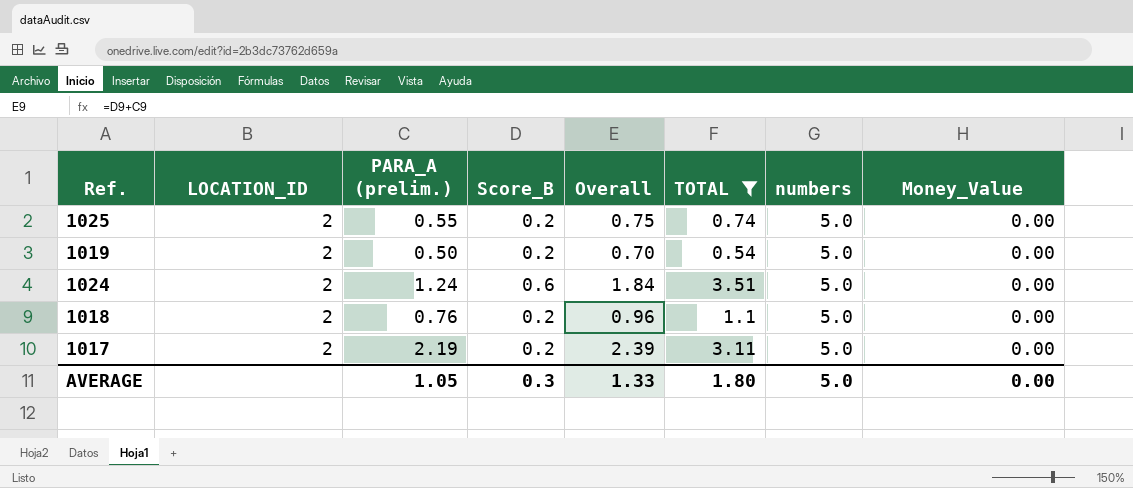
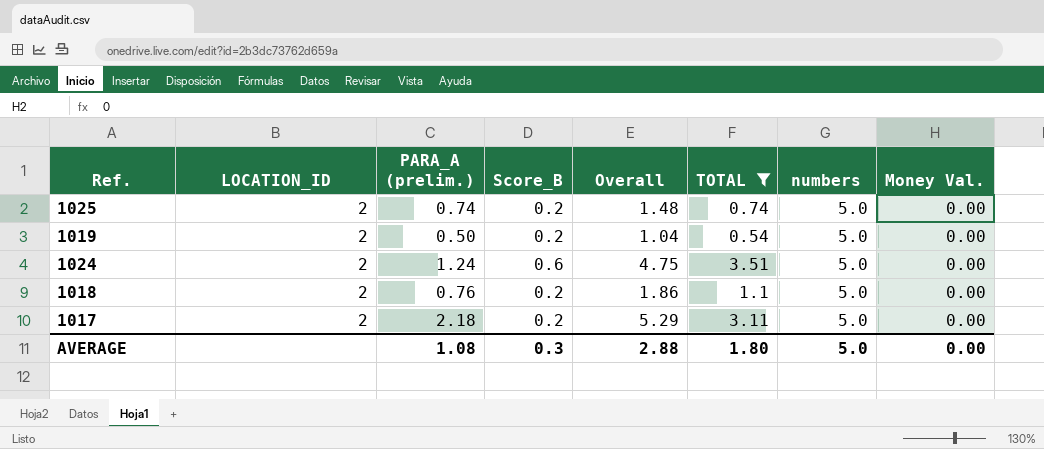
column Overall | formula: [PARA_A (prelim.)] + [Score_B] -> [PARA_A (prelim.)] + [TOTAL]
column name: Money_Value -> Money Val.
1025 | PARA_A (prelim.): 0.55 -> 0.74
1017 | PARA_A (prelim.): 2.19 -> 2.18
AVERAGE | PARA_A (prelim.): 1.05 -> 1.08
AVERAGE | Overall: 1.33 -> 2.88

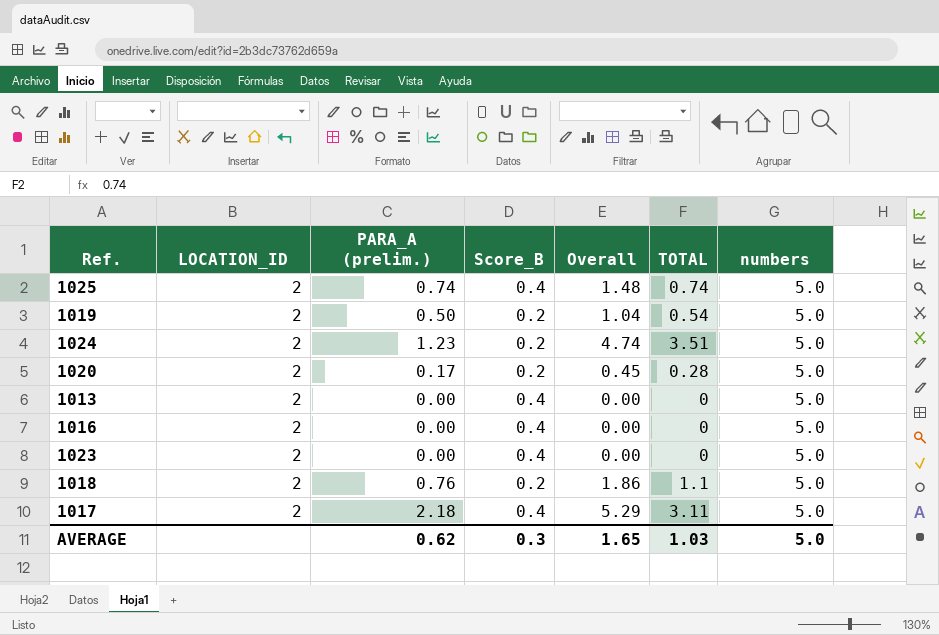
filter: TOTAL >= 0.54 -> none
column Money Val. | position: 8 -> none
1025 | Score_B: 0.2 -> 0.4
1024 | PARA_A (prelim.): 1.24 -> 1.23
1024 | Score_B: 0.6 -> 0.2
1024 | Overall: 4.75 -> 4.74
1017 | Score_B: 0.2 -> 0.4
AVERAGE | PARA_A (prelim.): 1.08 -> 0.62
AVERAGE | Overall: 2.88 -> 1.65
AVERAGE | TOTAL: 1.80 -> 1.03

